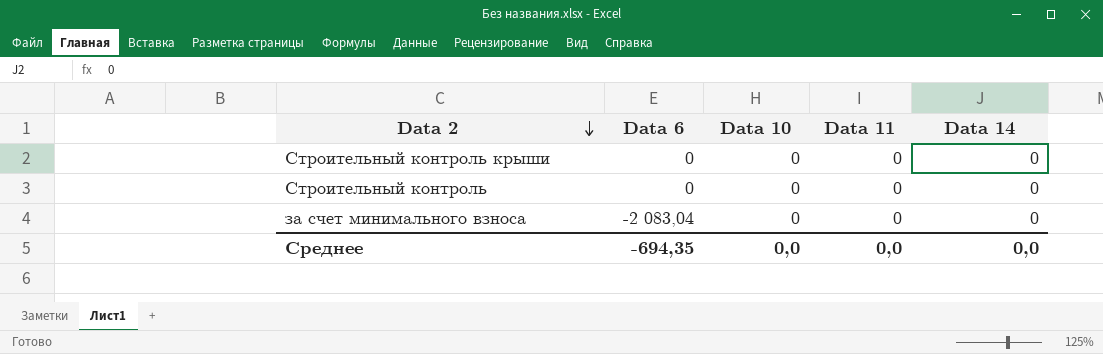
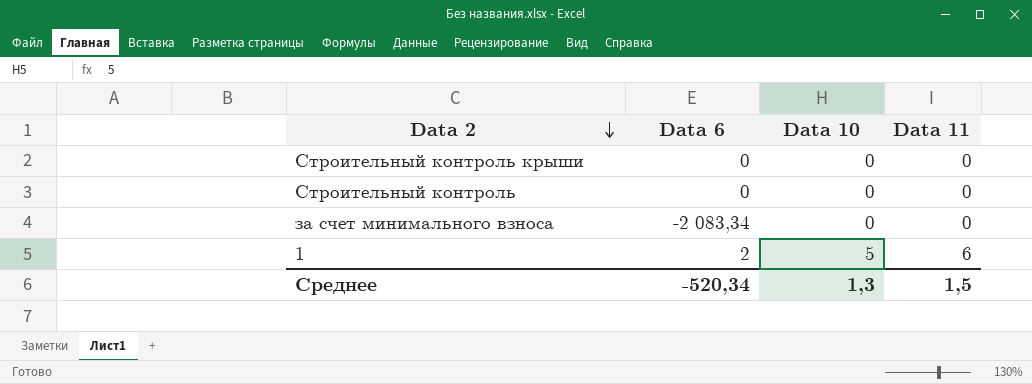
column Data 14 | position: 5 -> none
за счет минимального взноса | Data 6: -2 083,04 -> -2 083,34
row 1: none -> 2 | 5 | 6
Среднее | Data 6: -694,35 -> -520,34
Среднее | Data 10: 0,0 -> 1,3
Среднее | Data 11: 0,0 -> 1,5

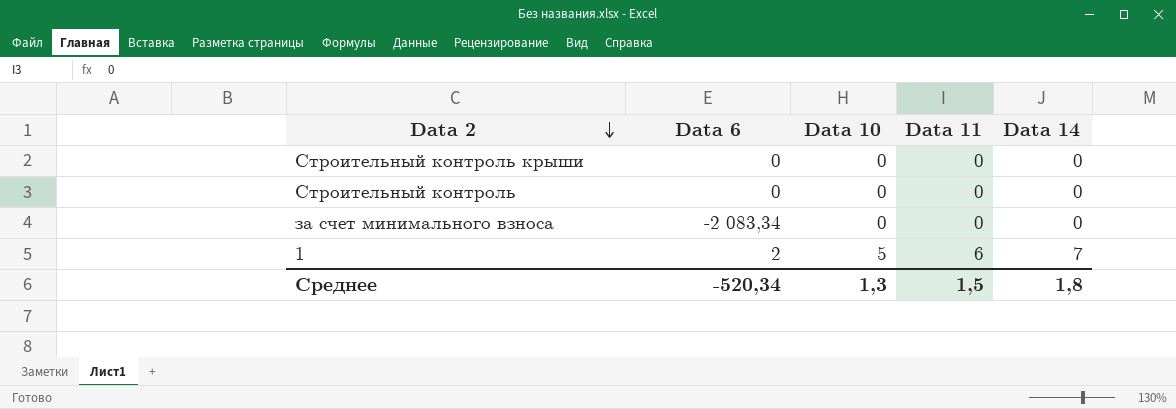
column Data 14 | position: none -> 5

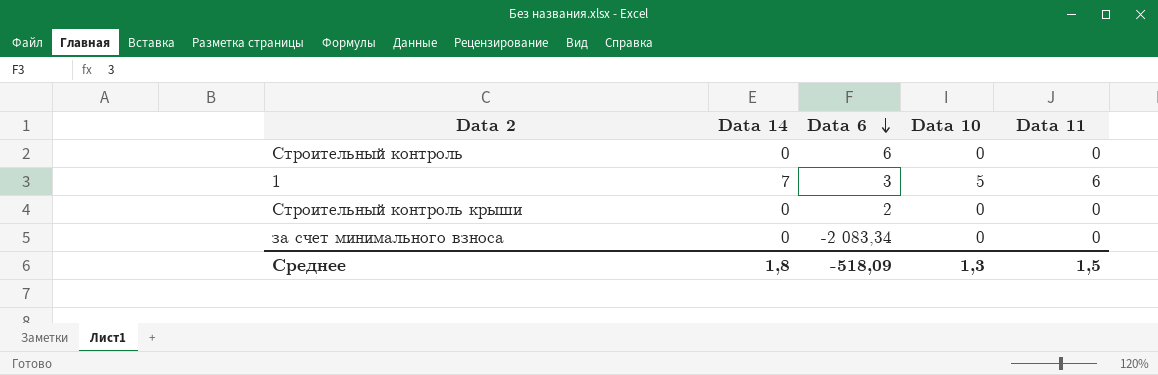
row order: Data 2 descending -> Data 6 descending
column Data 14 | position: 5 -> 2
Строительный контроль | Data 6: 0 -> 6
1 | Data 6: 2 -> 3
Строительный контроль крыши | Data 6: 0 -> 2
Среднее | Data 6: -520,34 -> -518,09

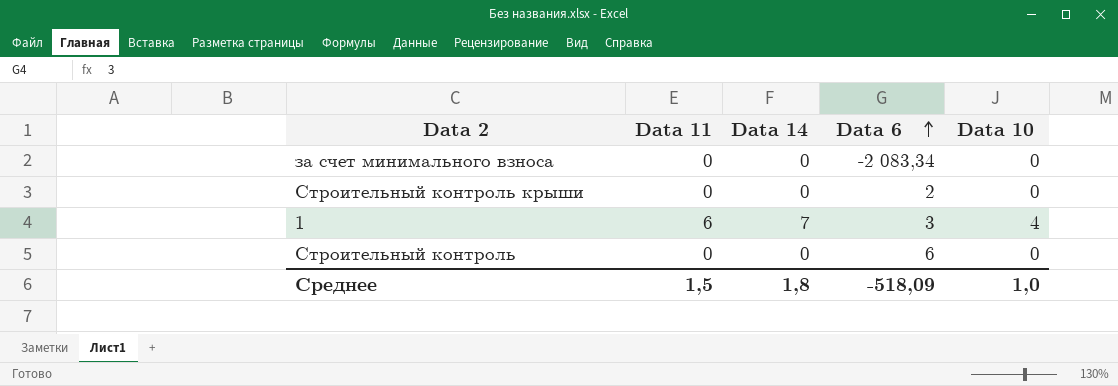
row order: Data 6 descending -> Data 6 ascending
column Data 11 | position: 5 -> 2
1 | Data 10: 5 -> 4
Среднее | Data 10: 1,3 -> 1,0

